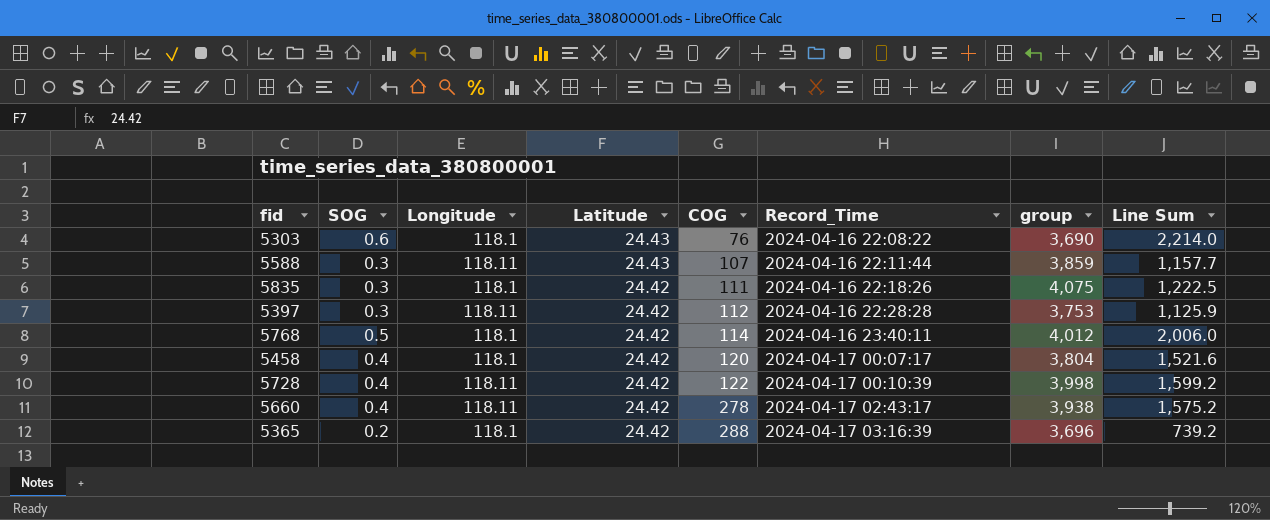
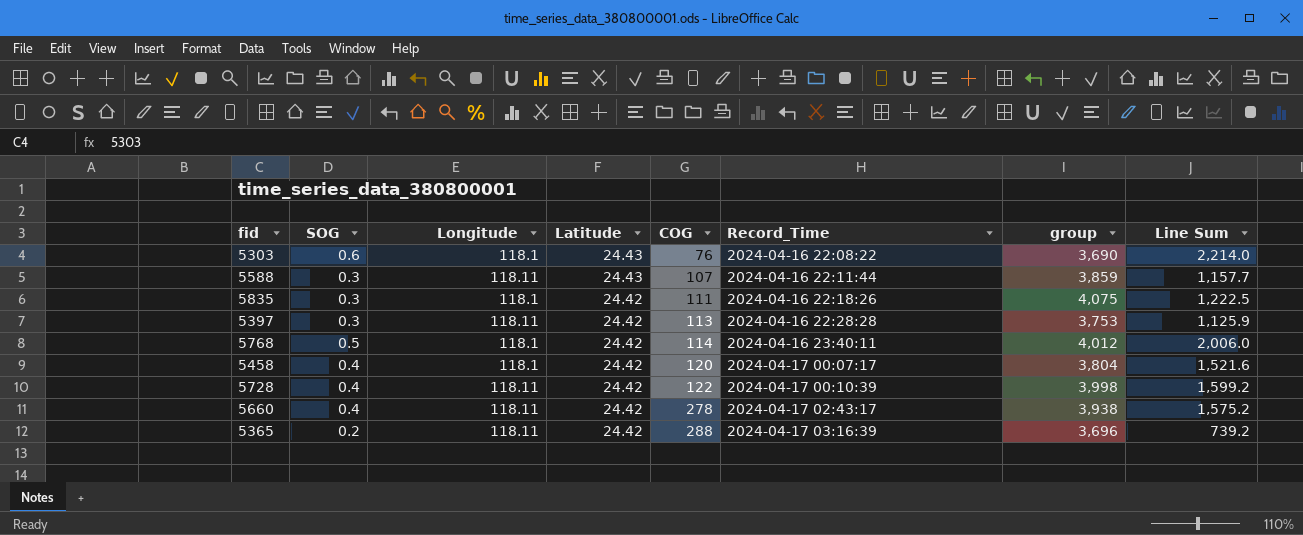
5397 | COG: 112 -> 113
5365 | Longitude: 118.1 -> 118.11

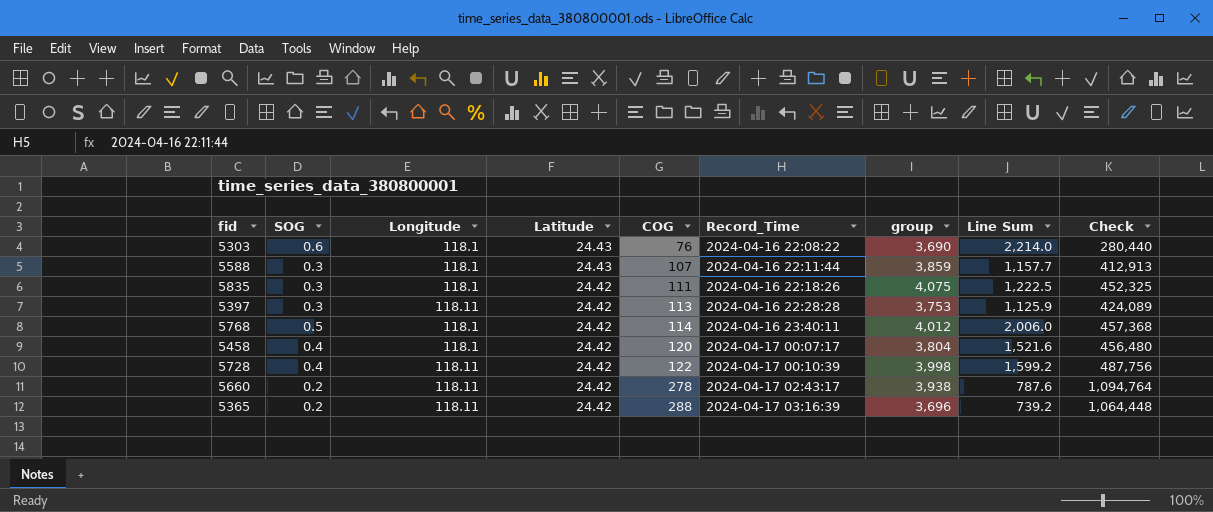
column Check | formula: none -> [COG] * [group]
5588 | Longitude: 118.11 -> 118.1
5660 | SOG: 0.4 -> 0.2
5660 | Line Sum: 1,575.2 -> 787.6

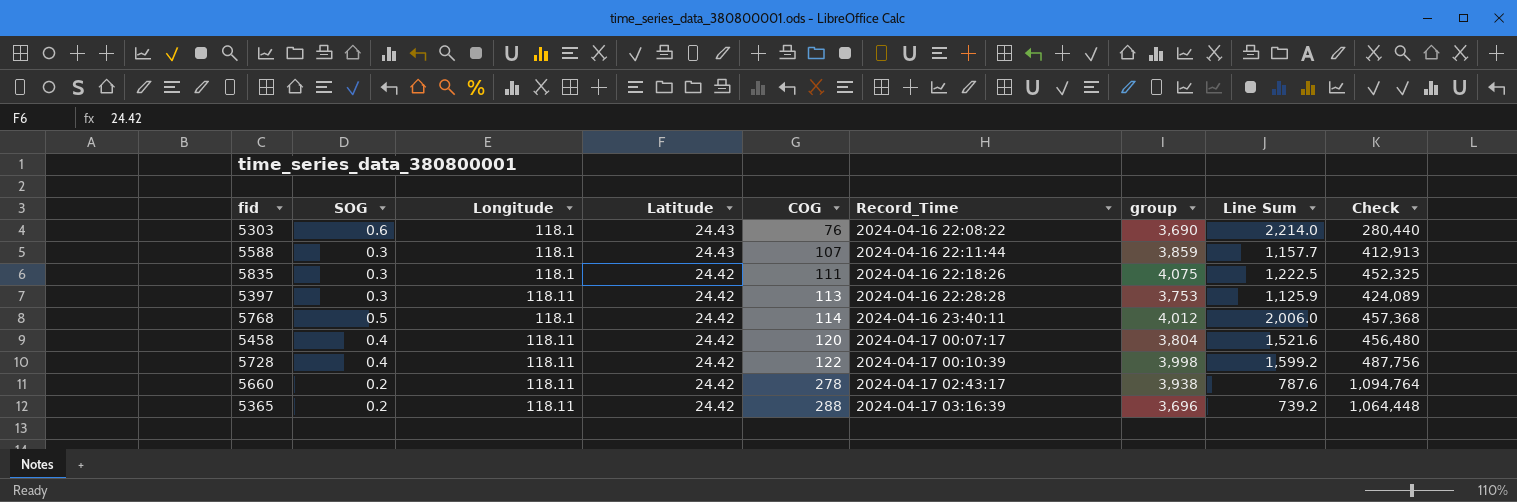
5458 | Longitude: 118.1 -> 118.11

